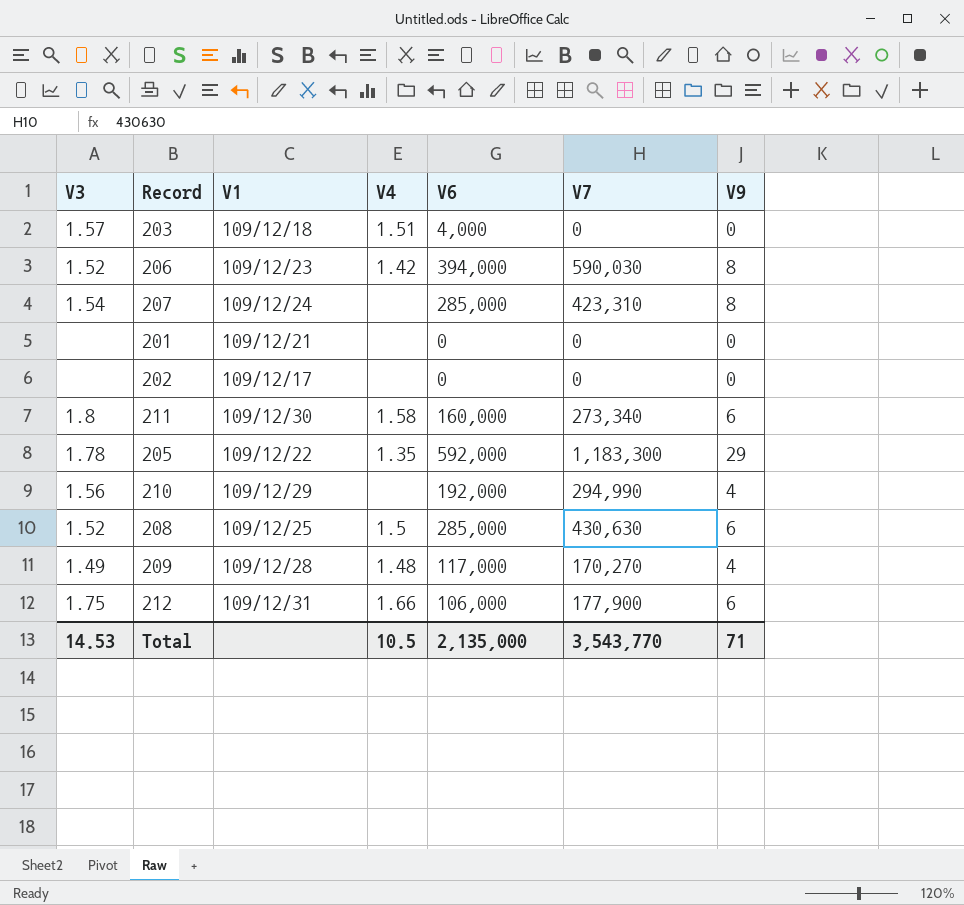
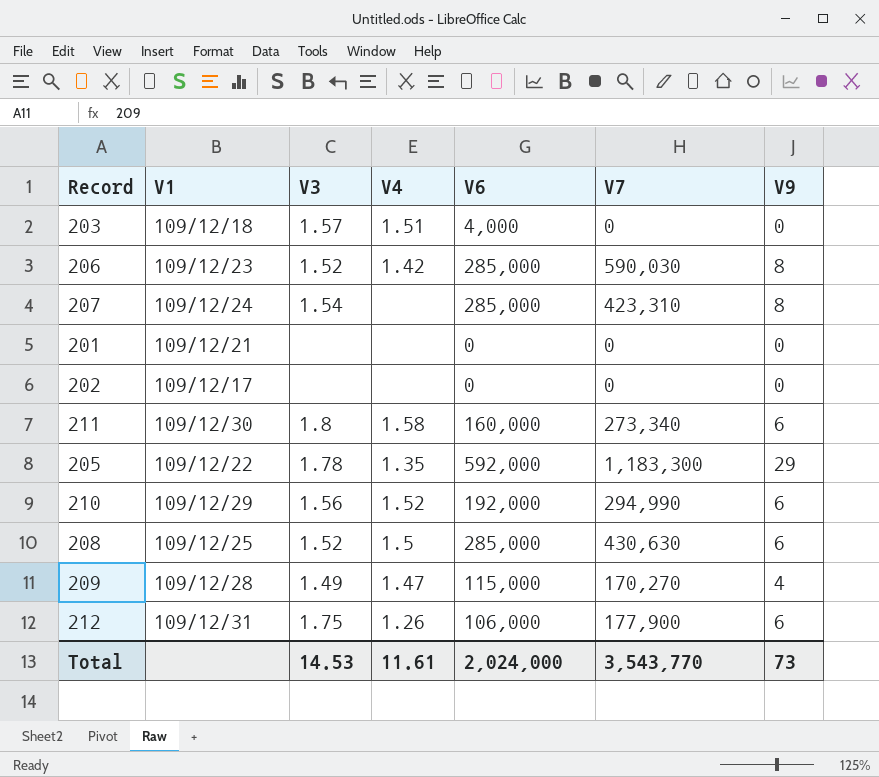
column V3 | position: 1 -> 3
206 | V6: 394,000 -> 285,000
210 | V4: none -> 1.52
210 | V9: 4 -> 6
209 | V4: 1.48 -> 1.47
209 | V6: 117,000 -> 115,000
212 | V4: 1.66 -> 1.26
Total | V4: 10.5 -> 11.61
Total | V6: 2,135,000 -> 2,024,000
Total | V9: 71 -> 73

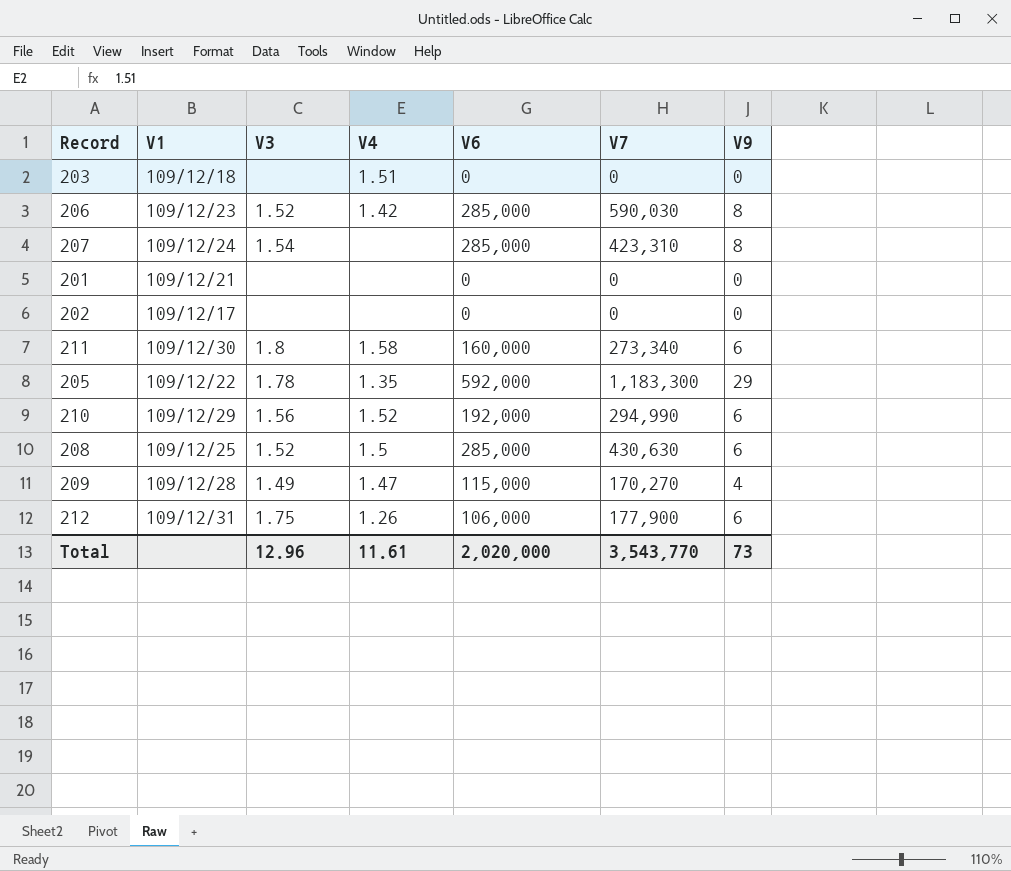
203 | V3: 1.57 -> none
203 | V6: 4,000 -> 0
Total | V3: 14.53 -> 12.96
Total | V6: 2,024,000 -> 2,020,000

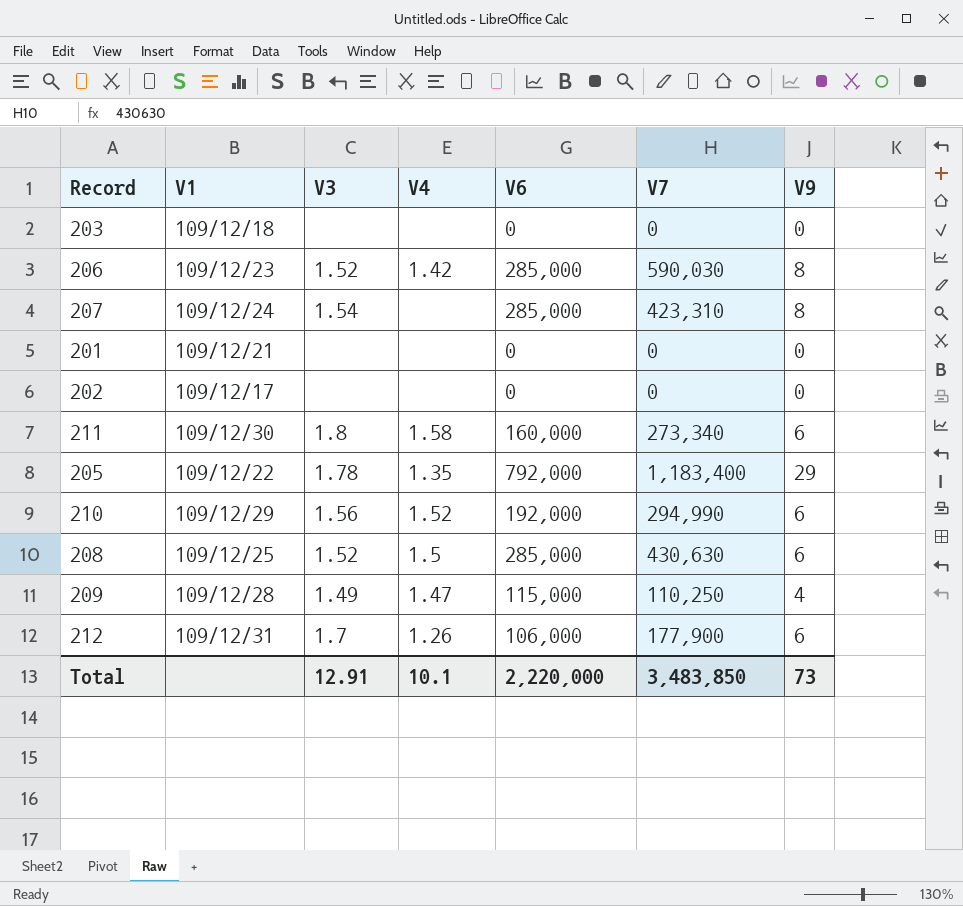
203 | V4: 1.51 -> none
205 | V6: 592,000 -> 792,000
205 | V7: 1,183,300 -> 1,183,400
209 | V7: 170,270 -> 110,250
212 | V3: 1.75 -> 1.7
Total | V3: 12.96 -> 12.91
Total | V4: 11.61 -> 10.1
Total | V6: 2,020,000 -> 2,220,000
Total | V7: 3,543,770 -> 3,483,850

